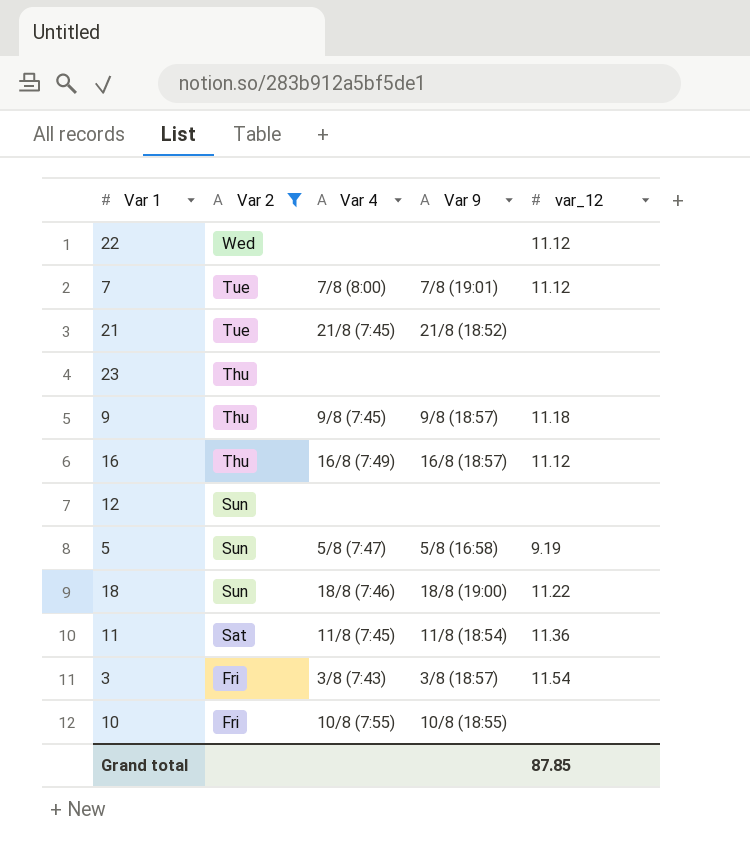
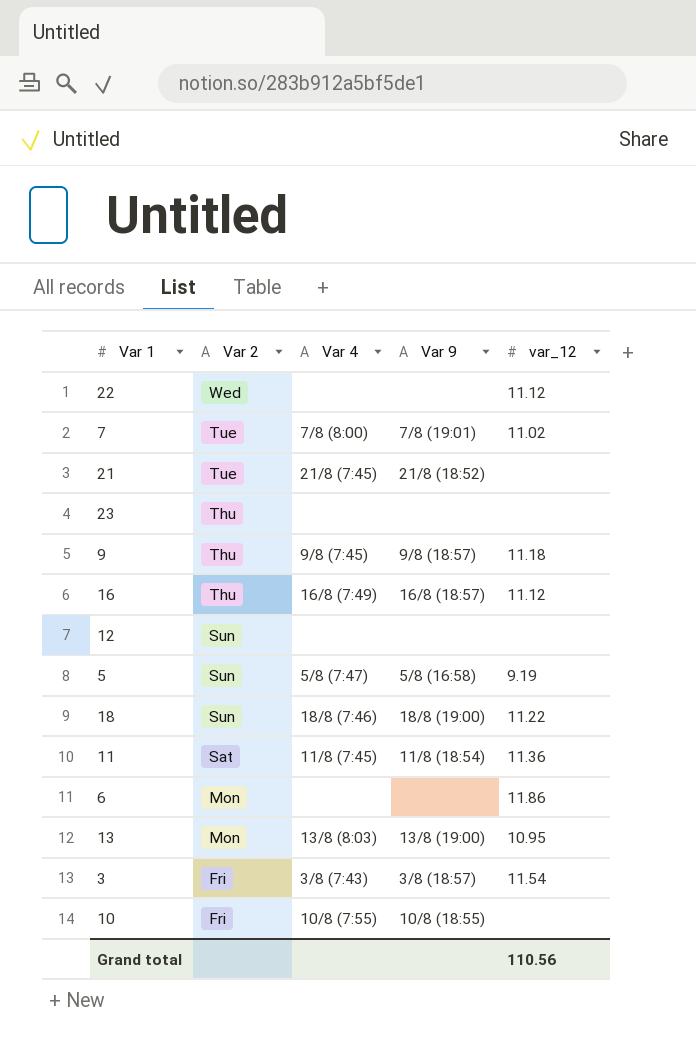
filter: Var 2 != Mon -> none
7 | var_12: 11.12 -> 11.02
Grand total | var_12: 87.85 -> 110.56

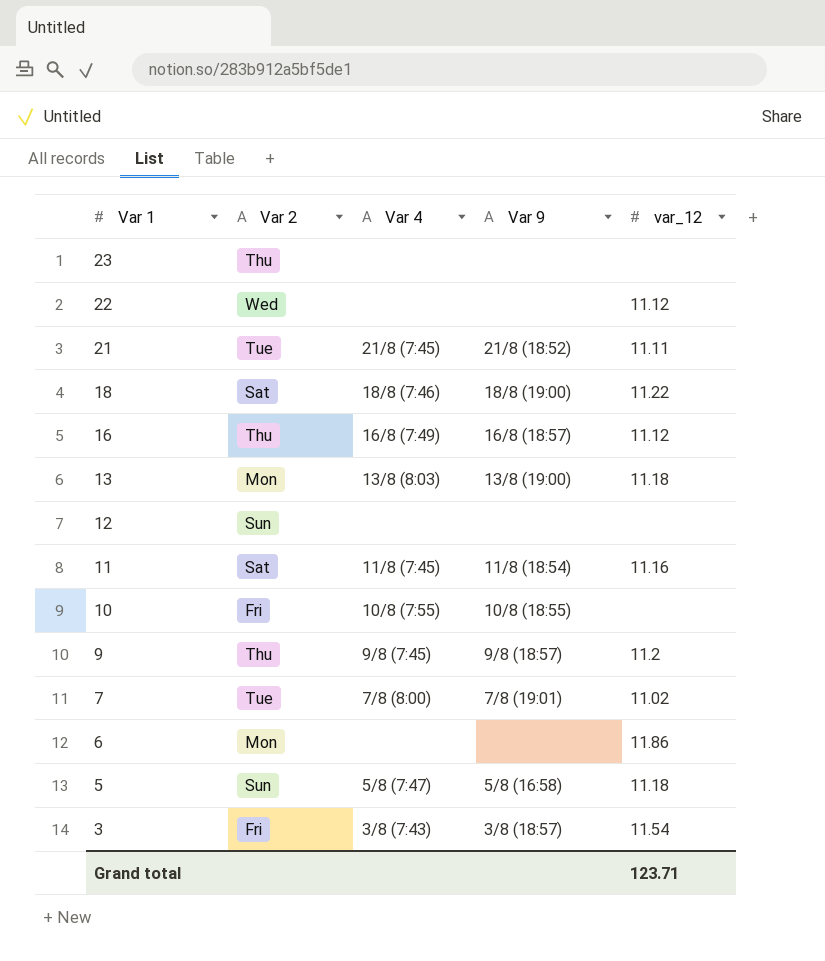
row order: Var 2 descending -> Var 1 descending
21 | var_12: none -> 11.11
18 | Var 2: Sun -> Sat
13 | var_12: 10.95 -> 11.18
11 | var_12: 11.36 -> 11.16
9 | var_12: 11.18 -> 11.2
5 | var_12: 9.19 -> 11.18
Grand total | var_12: 110.56 -> 123.71

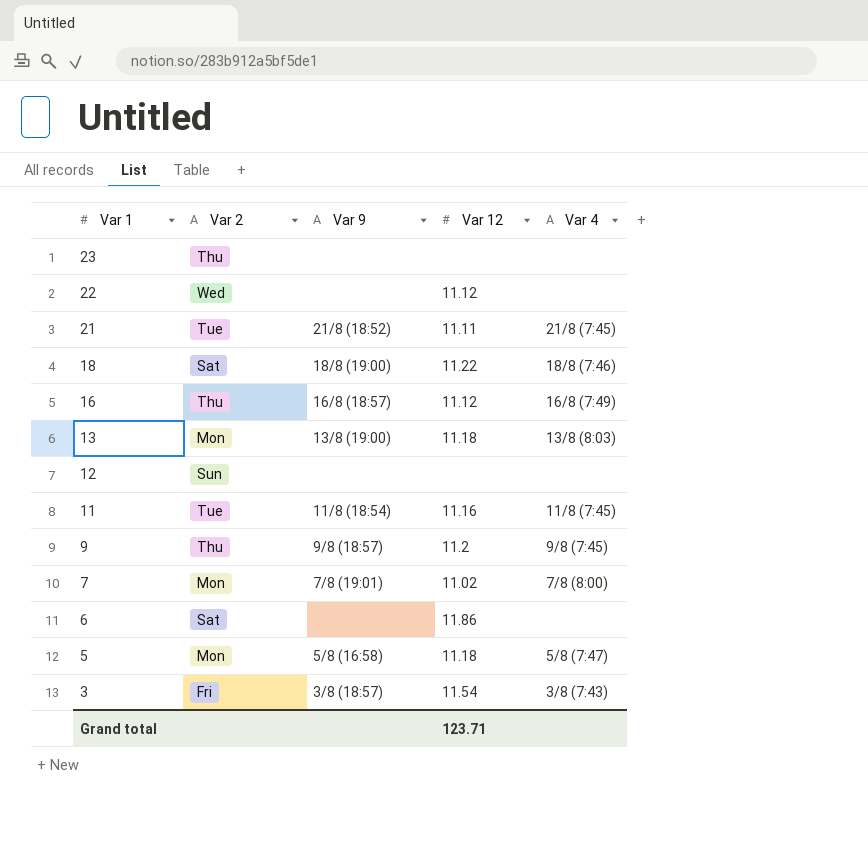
column name: var_12 -> Var 12
column Var 4 | position: 3 -> 5
row 10: Fri | 10/8 (7:55) | 10/8 (18:55) | none -> none
11 | Var 2: Sat -> Tue
7 | Var 2: Tue -> Mon
6 | Var 2: Mon -> Sat
5 | Var 2: Sun -> Mon

